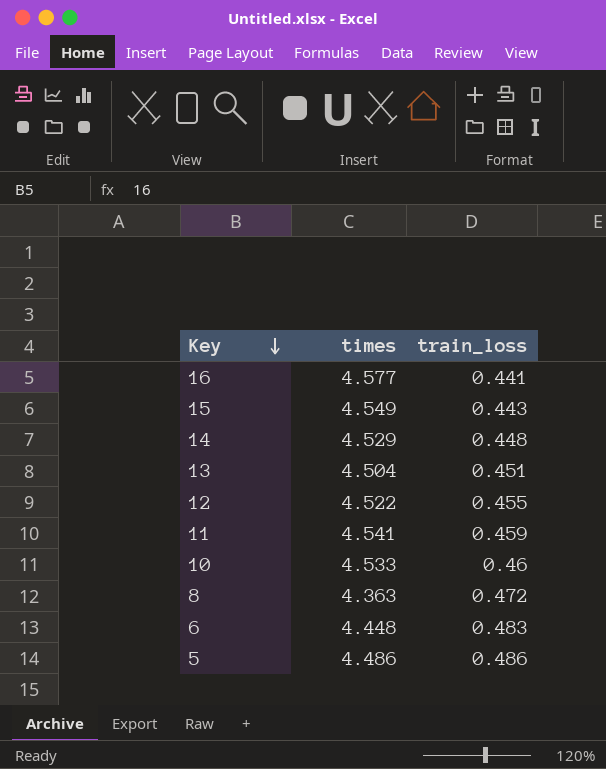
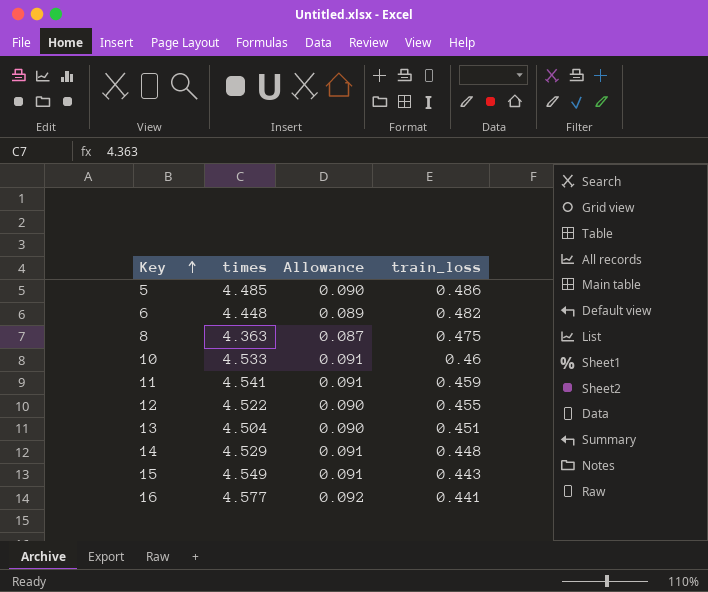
row order: Key descending -> Key ascending
column Allowance | formula: none -> [times] * 0.02
5 | times: 4.486 -> 4.485
6 | train_loss: 0.483 -> 0.482
8 | train_loss: 0.472 -> 0.475

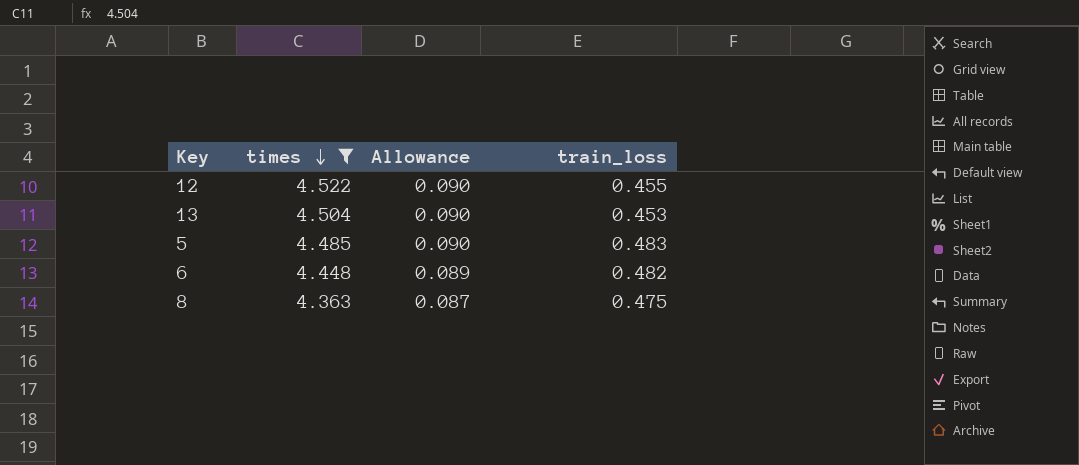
filter: none -> times <= 4.522
row order: Key ascending -> times descending
13 | train_loss: 0.451 -> 0.453
5 | train_loss: 0.486 -> 0.483

